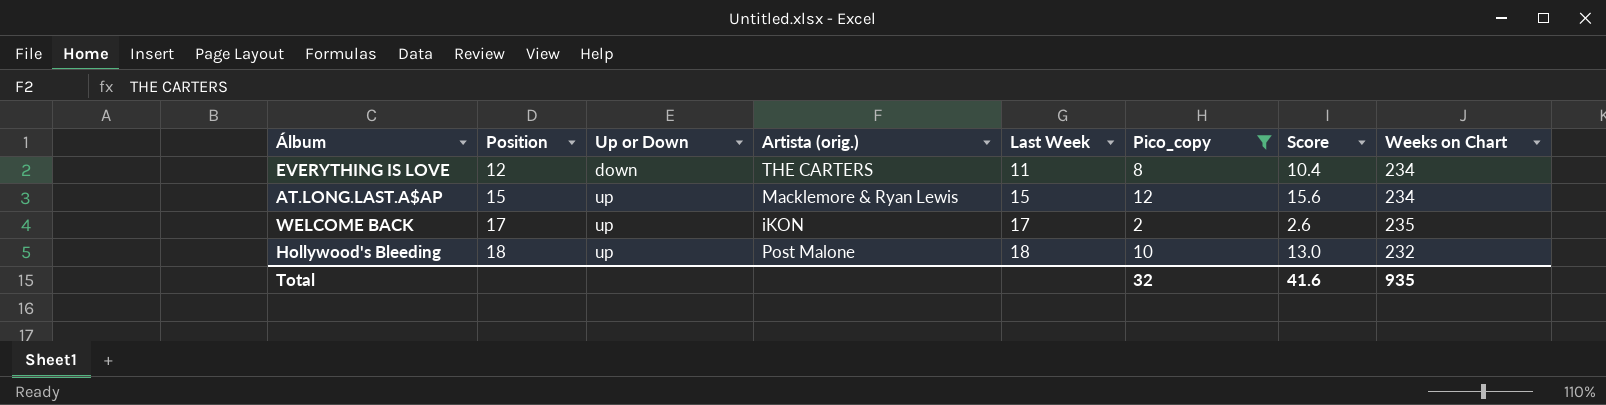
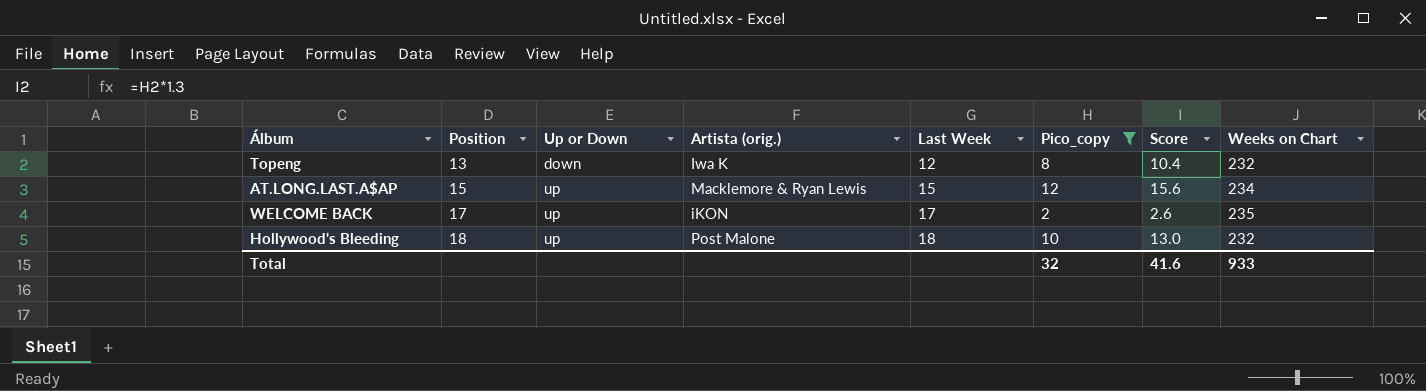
row EVERYTHING IS LOVE: 12 | down | THE CARTERS | 11 | 8 | 10.4 | 234 -> none
row Topeng: none -> 13 | down | Iwa K | 12 | 8 | 10.4 | 232
Total | Weeks on Chart: 935 -> 933

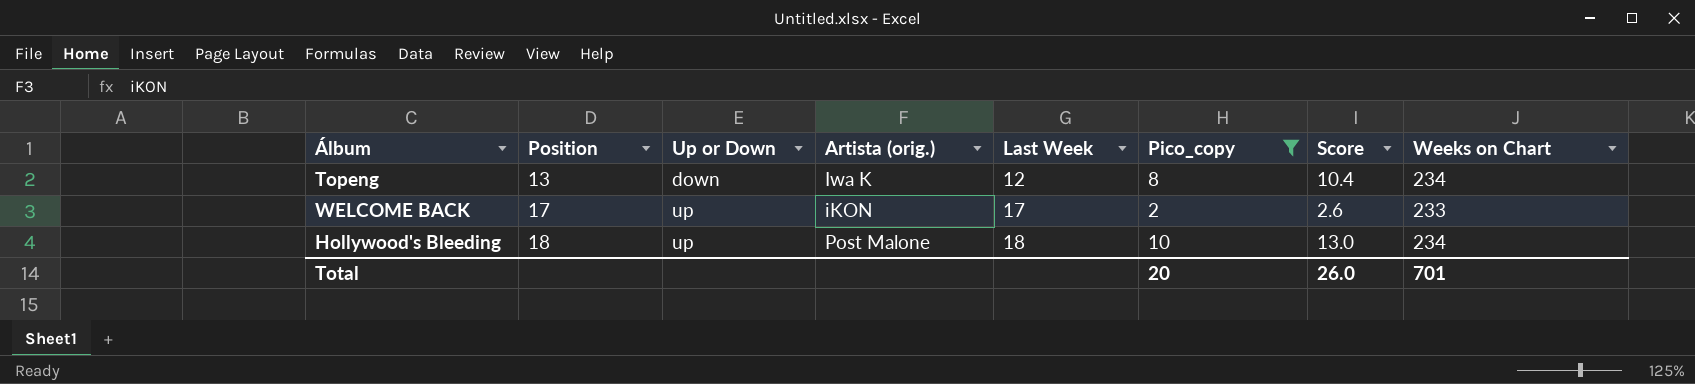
row AT.LONG.LAST.A$AP: 15 | up | Macklemore & Ryan Lewis | 15 | 12 | 15.6 | 234 -> none
Topeng | Weeks on Chart: 232 -> 234
WELCOME BACK | Weeks on Chart: 235 -> 233
Hollywood's Bleeding | Weeks on Chart: 232 -> 234
Total | Pico_copy: 32 -> 20
Total | Score: 41.6 -> 26.0
Total | Weeks on Chart: 933 -> 701

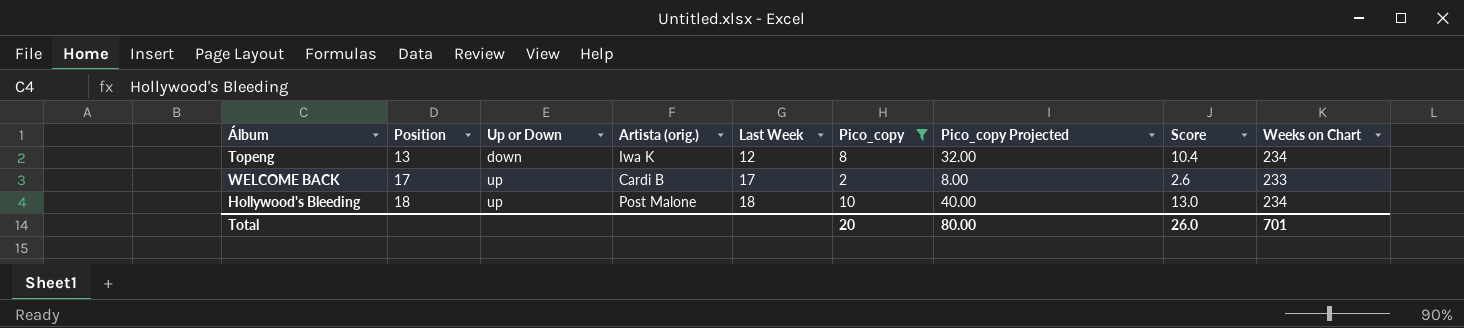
column Pico_copy Projected | formula: none -> [Pico_copy] * 4
WELCOME BACK | Artista (orig.): iKON -> Cardi B

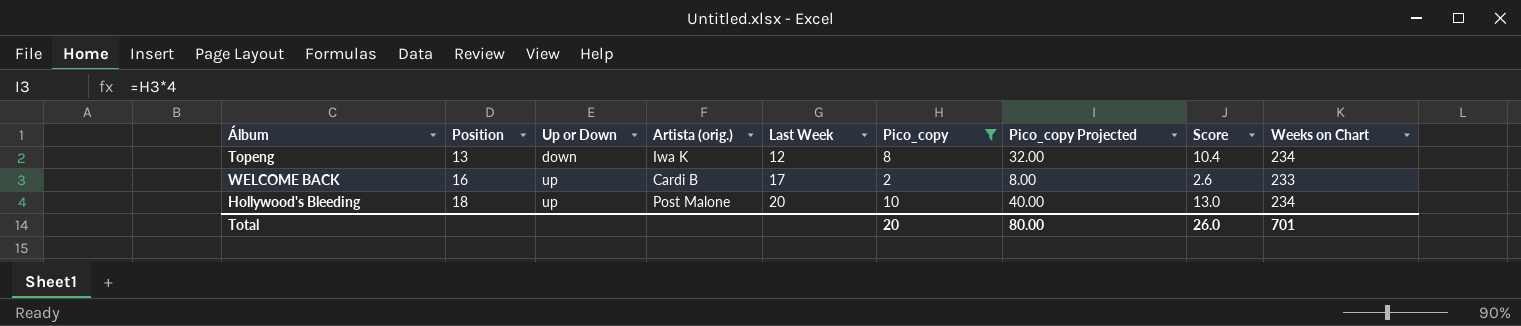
WELCOME BACK | Position: 17 -> 16
Hollywood's Bleeding | Last Week: 18 -> 20

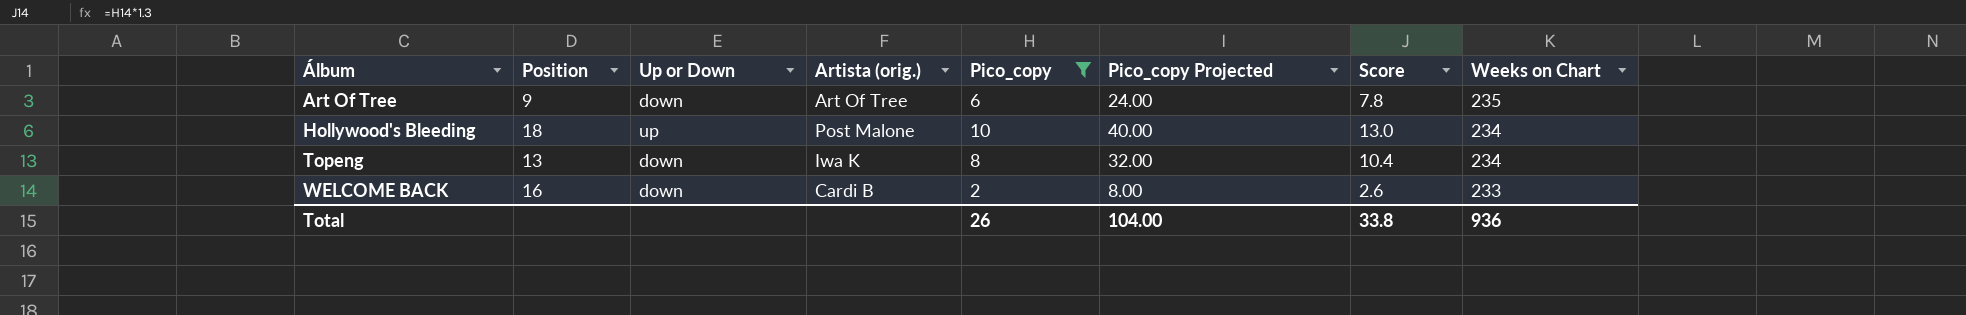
row order: Position ascending -> Álbum ascending
column Last Week | position: 5 -> none
row Art Of Tree: none -> 9 | down | Art Of Tree | 6 | 24.00 | 7.8 | 235
WELCOME BACK | Up or Down: up -> down
Total | Pico_copy: 20 -> 26
Total | Pico_copy Projected: 80.00 -> 104.00
Total | Score: 26.0 -> 33.8
Total | Weeks on Chart: 701 -> 936

